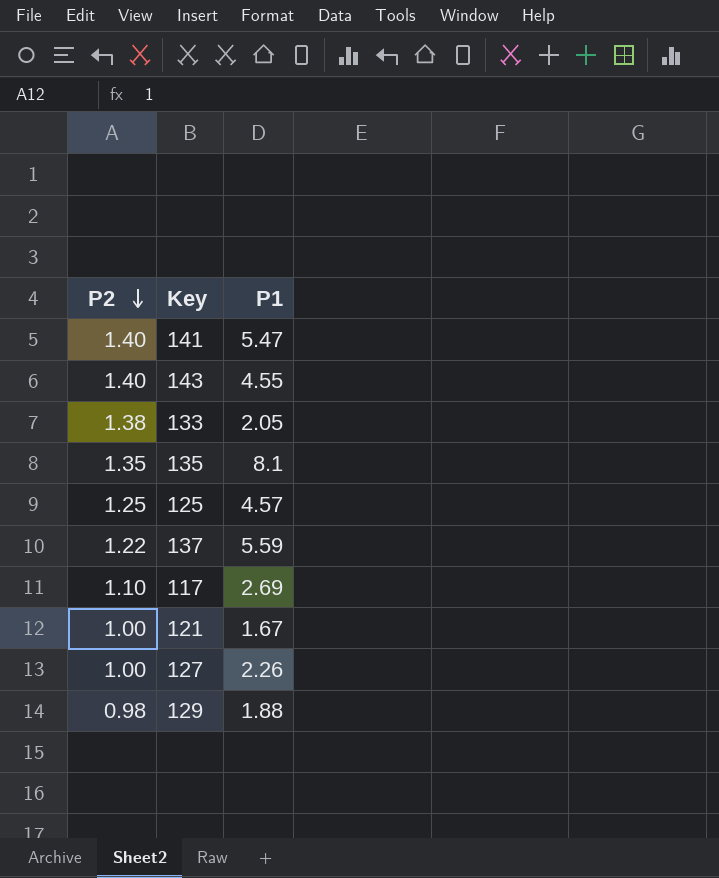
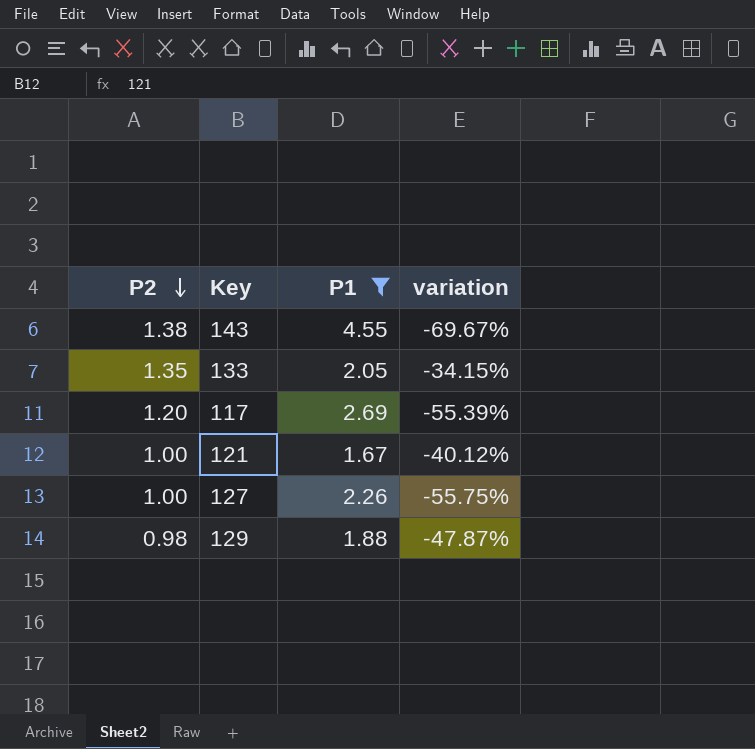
filter: none -> P1 <= 4.55
column variation | formula: none -> ([P2] - [P1]) / [P1]
143 | P2: 1.40 -> 1.38
133 | P2: 1.38 -> 1.35
117 | P2: 1.10 -> 1.20

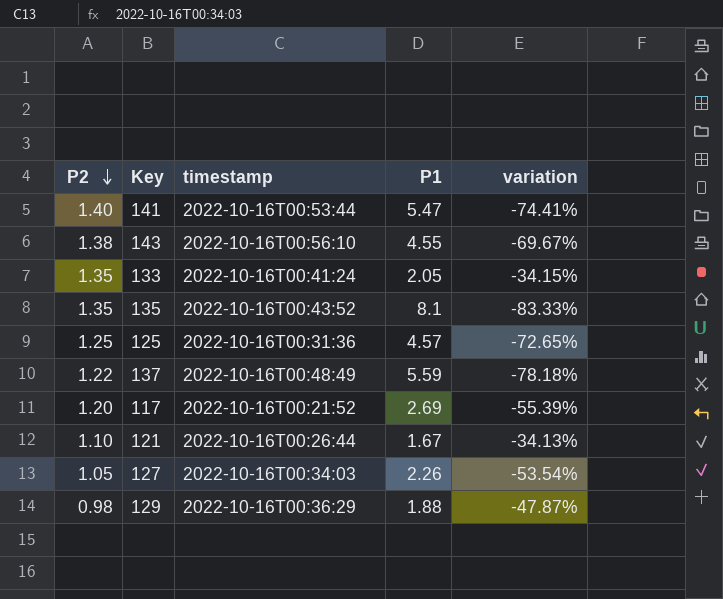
filter: P1 <= 4.55 -> none
column timestamp | position: none -> 3
121 | P2: 1.00 -> 1.10
121 | variation: -40.12% -> -34.13%
127 | P2: 1.00 -> 1.05
127 | variation: -55.75% -> -53.54%

